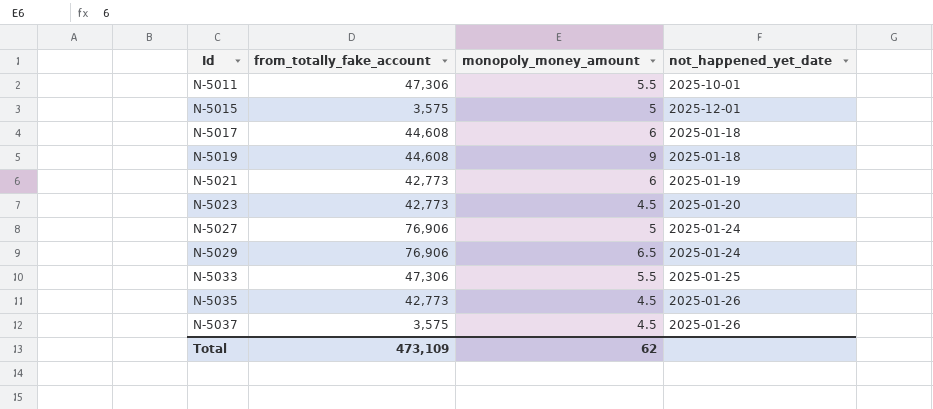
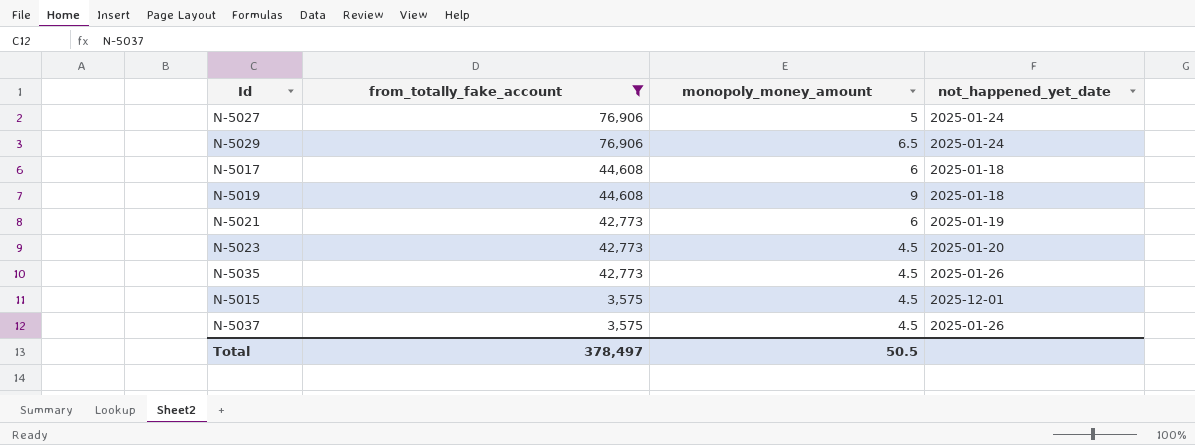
filter: none -> from_totally_fake_account != 47,306
row order: Id ascending -> from_totally_fake_account descending
N-5015 | monopoly_money_amount: 5 -> 4.5
Total | from_totally_fake_account: 473,109 -> 378,497
Total | monopoly_money_amount: 62 -> 50.5

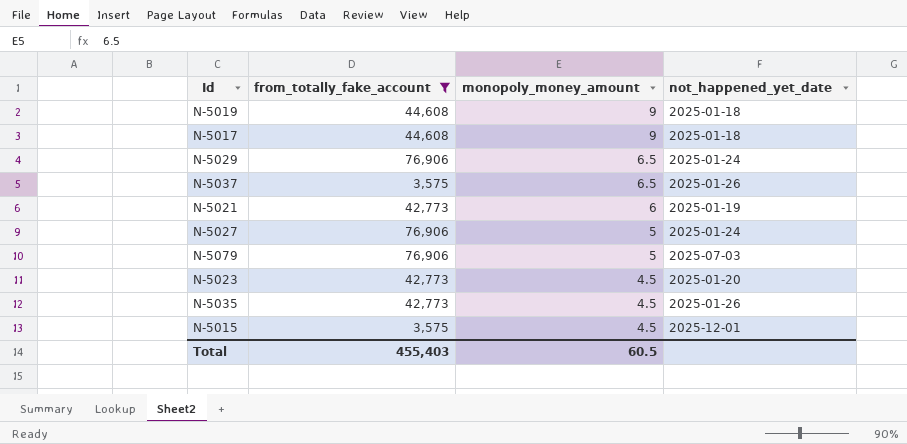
row order: from_totally_fake_account descending -> monopoly_money_amount descending
N-5017 | monopoly_money_amount: 6 -> 9
N-5037 | monopoly_money_amount: 4.5 -> 6.5
row N-5079: none -> 76,906 | 5 | 2025-07-03
Total | from_totally_fake_account: 378,497 -> 455,403
Total | monopoly_money_amount: 50.5 -> 60.5

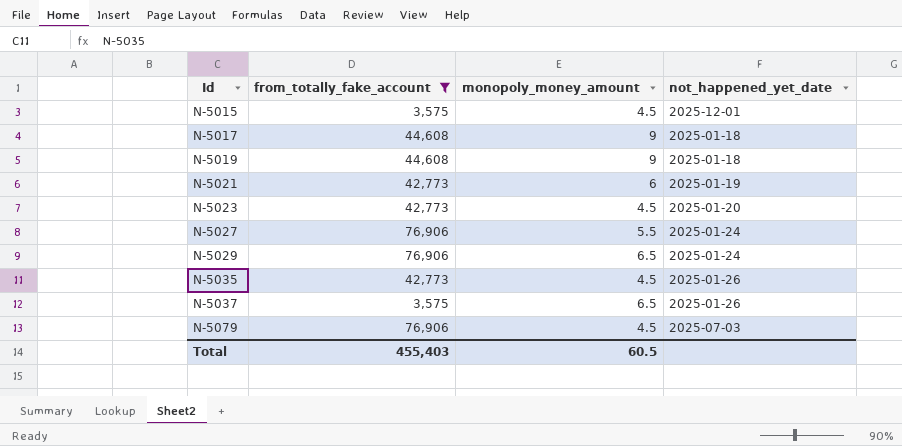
row order: monopoly_money_amount descending -> Id ascending
N-5027 | monopoly_money_amount: 5 -> 5.5
N-5079 | monopoly_money_amount: 5 -> 4.5

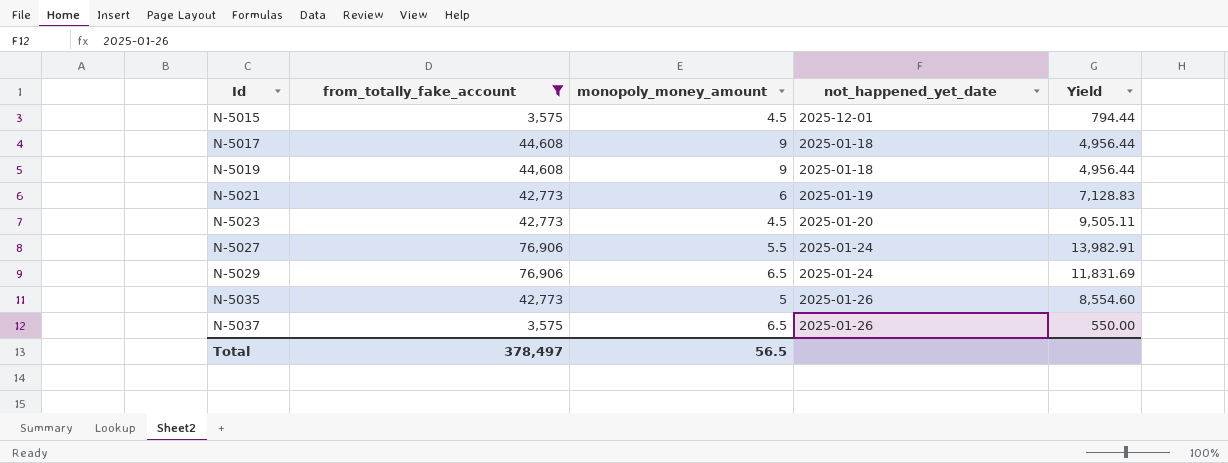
column Yield | formula: none -> [from_totally_fake_account] / [monopoly_money_amount]
row N-5079: 76,906 | 4.5 | 2025-07-03 -> none
N-5035 | monopoly_money_amount: 4.5 -> 5
Total | from_totally_fake_account: 455,403 -> 378,497
Total | monopoly_money_amount: 60.5 -> 56.5

